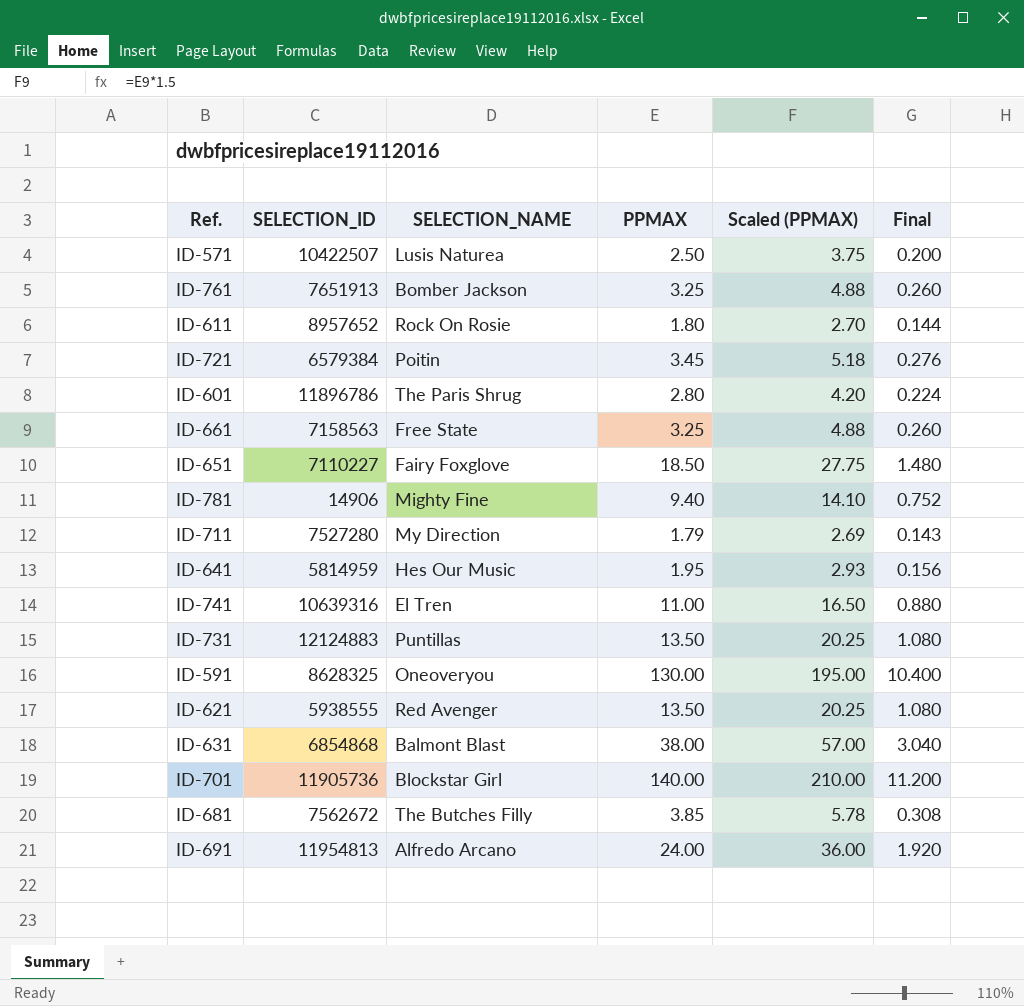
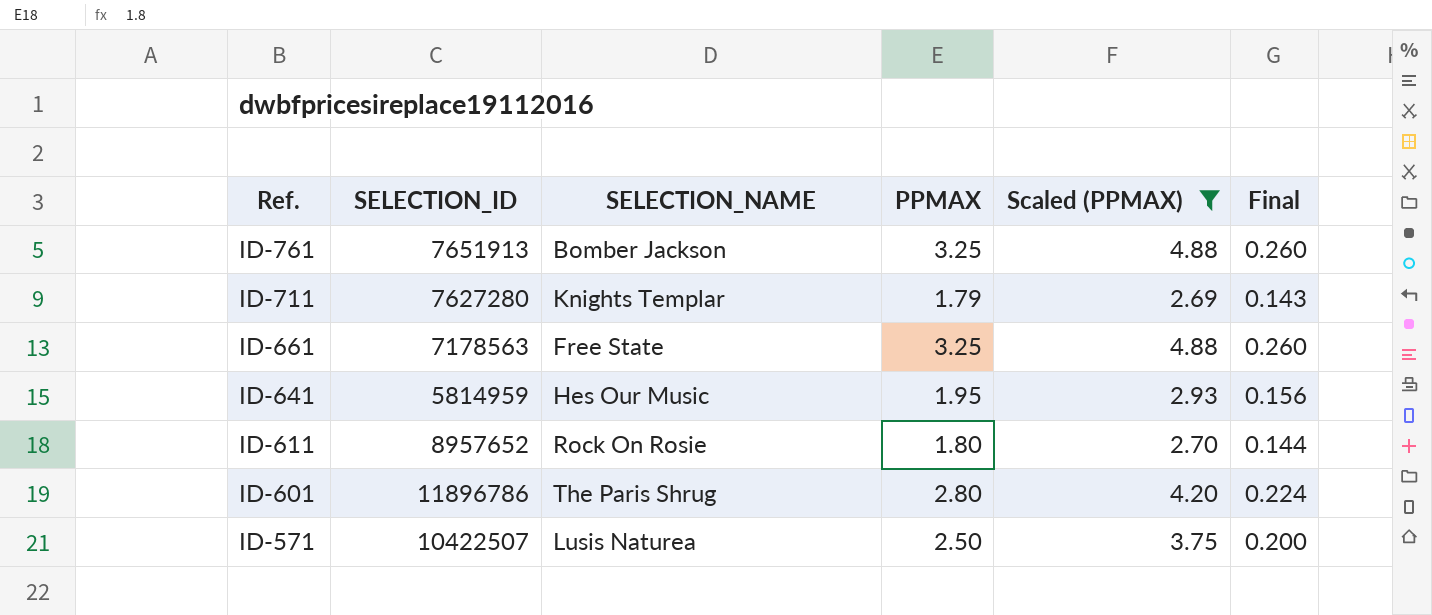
filter: none -> Scaled (PPMAX) <= 4.88
row order: none -> Ref. descending
ID-711 | SELECTION_ID: 7527280 -> 7627280
ID-711 | SELECTION_NAME: My Direction -> Knights Templar
ID-661 | SELECTION_ID: 7158563 -> 7178563

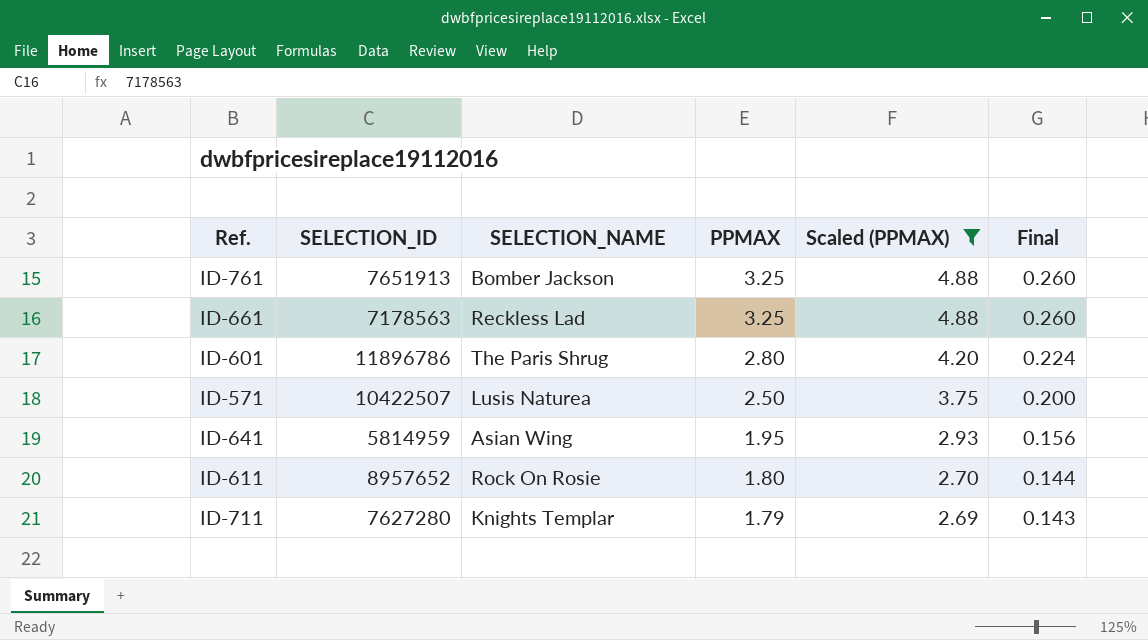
row order: Ref. descending -> PPMAX descending
ID-661 | SELECTION_NAME: Free State -> Reckless Lad
ID-641 | SELECTION_NAME: Hes Our Music -> Asian Wing

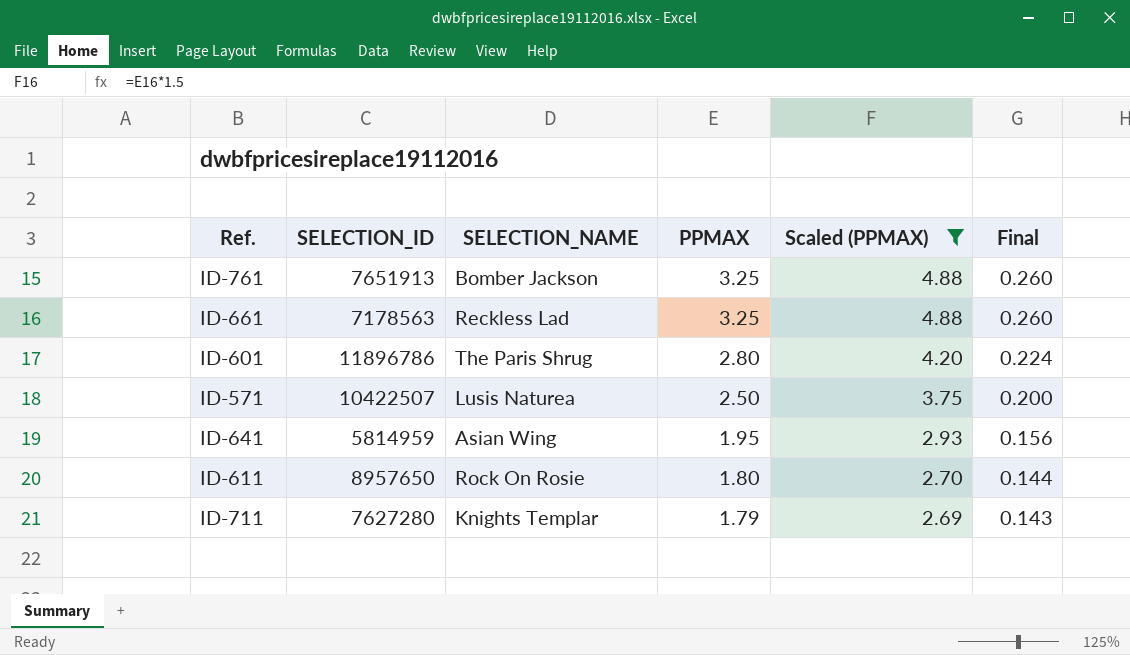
ID-611 | SELECTION_ID: 8957652 -> 8957650

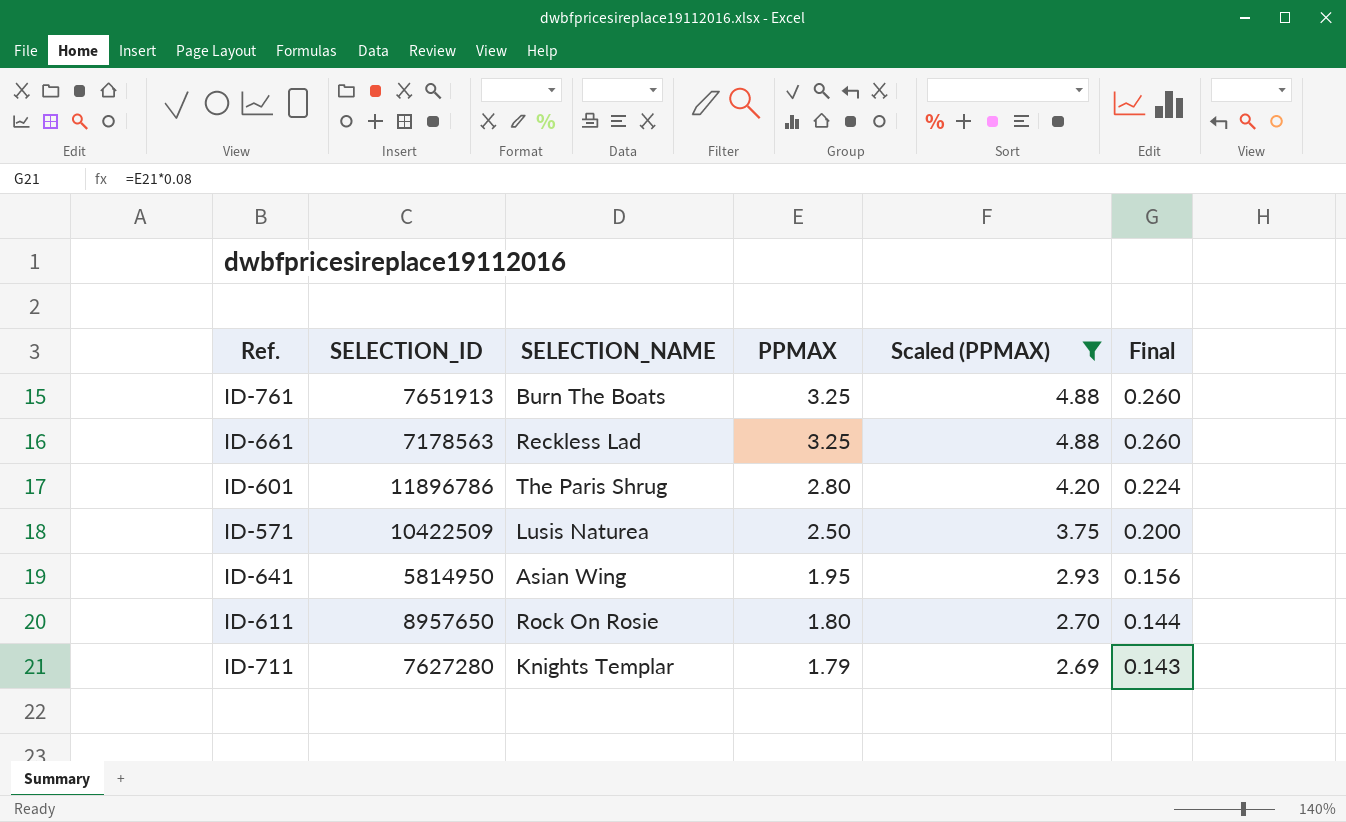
ID-761 | SELECTION_NAME: Bomber Jackson -> Burn The Boats
ID-571 | SELECTION_ID: 10422507 -> 10422509
ID-641 | SELECTION_ID: 5814959 -> 5814950

